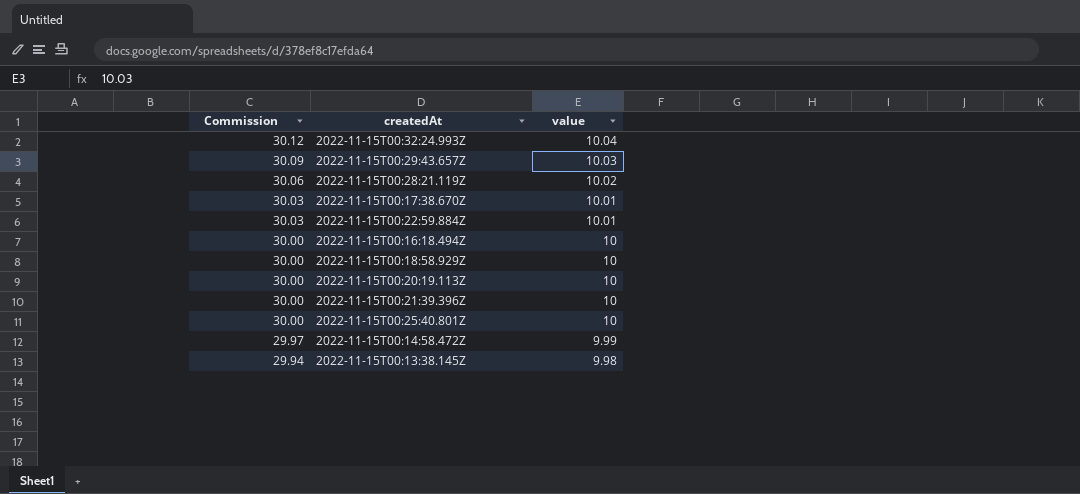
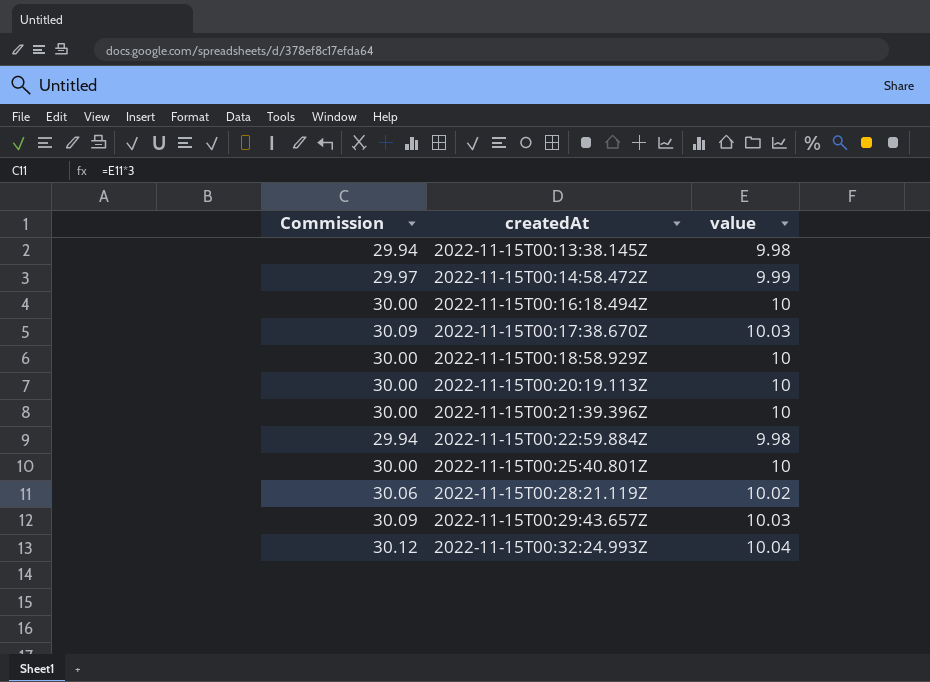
row order: Commission descending -> createdAt ascending
2022-11-15T00:17:38.670Z | Commission: 30.03 -> 30.09
2022-11-15T00:17:38.670Z | value: 10.01 -> 10.03
2022-11-15T00:22:59.884Z | Commission: 30.03 -> 29.94
2022-11-15T00:22:59.884Z | value: 10.01 -> 9.98

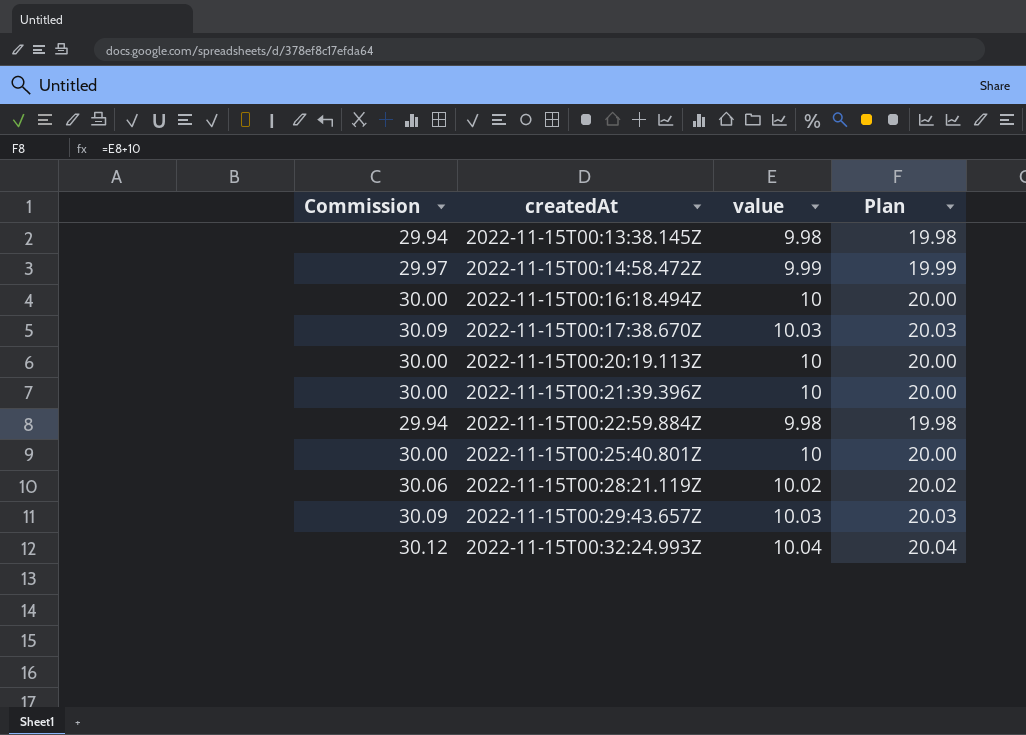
column Plan | formula: none -> [value] + 10
row 2022-11-15T00:18:58.929Z: 30.00 | 10 -> none

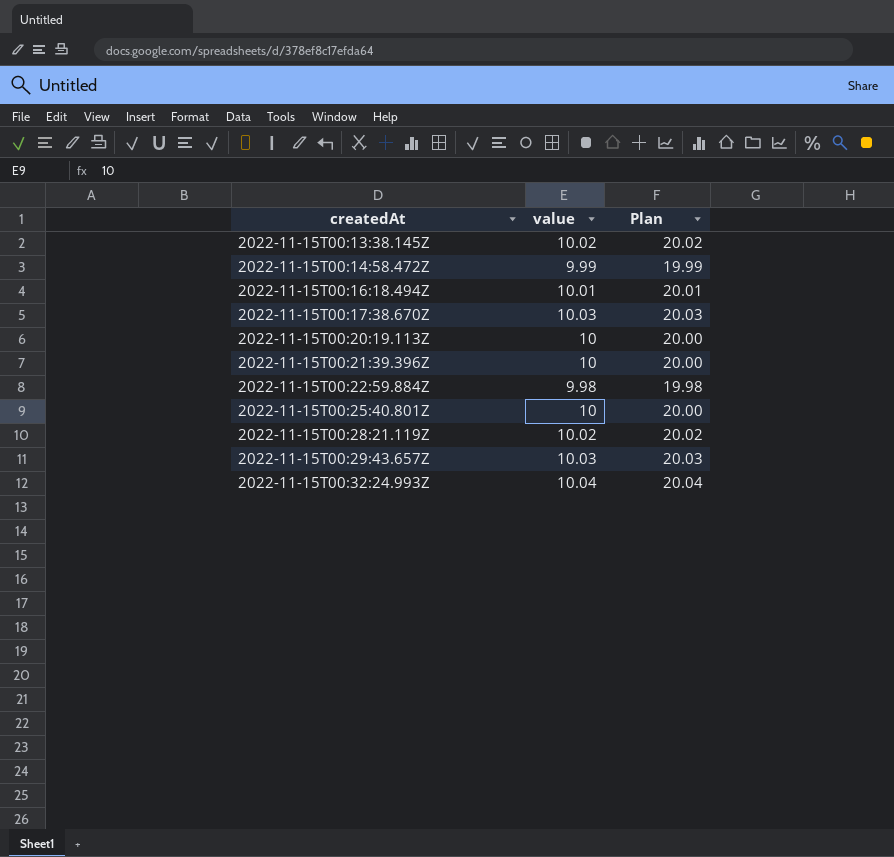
column Commission | formula: [value] * 3 -> none
2022-11-15T00:13:38.145Z | value: 9.98 -> 10.02
2022-11-15T00:13:38.145Z | Plan: 19.98 -> 20.02
2022-11-15T00:16:18.494Z | value: 10 -> 10.01
2022-11-15T00:16:18.494Z | Plan: 20.00 -> 20.01

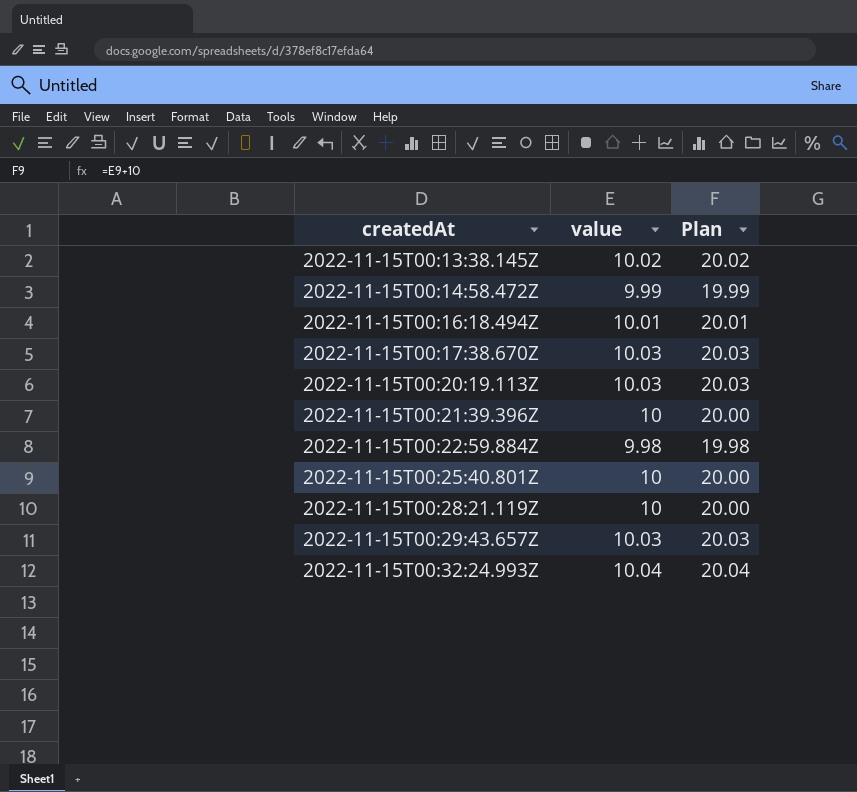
2022-11-15T00:20:19.113Z | value: 10 -> 10.03
2022-11-15T00:20:19.113Z | Plan: 20.00 -> 20.03
2022-11-15T00:28:21.119Z | value: 10.02 -> 10
2022-11-15T00:28:21.119Z | Plan: 20.02 -> 20.00

